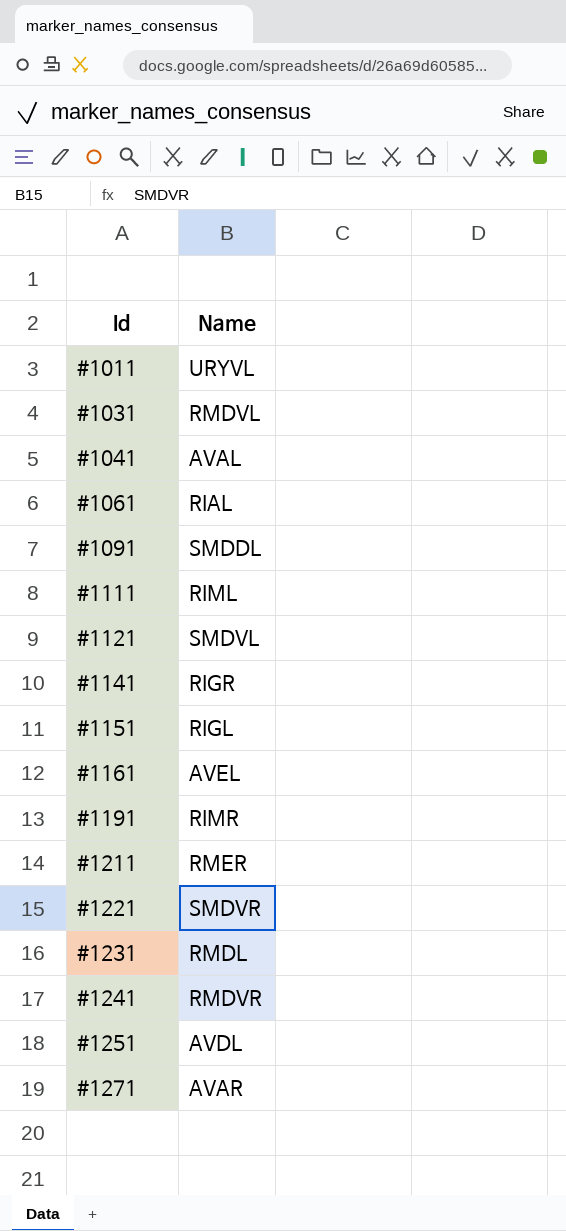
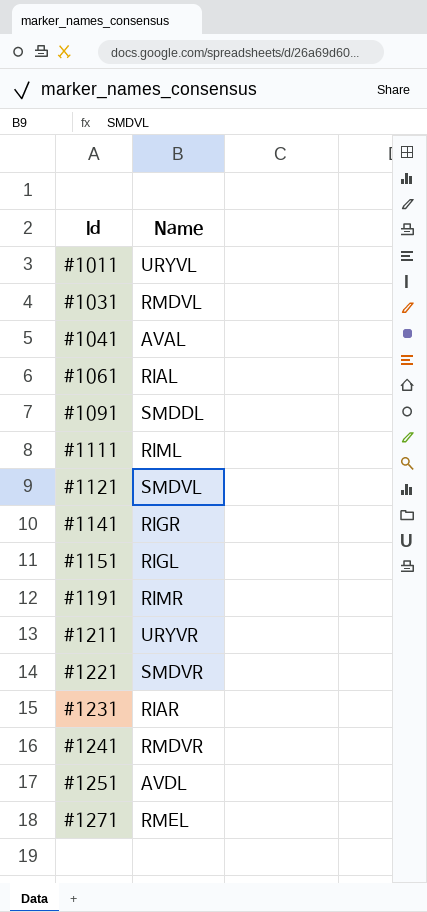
row #1161: AVEL -> none
#1211 | Name: RMER -> URYVR
#1231 | Name: RMDL -> RIAR
#1271 | Name: AVAR -> RMEL

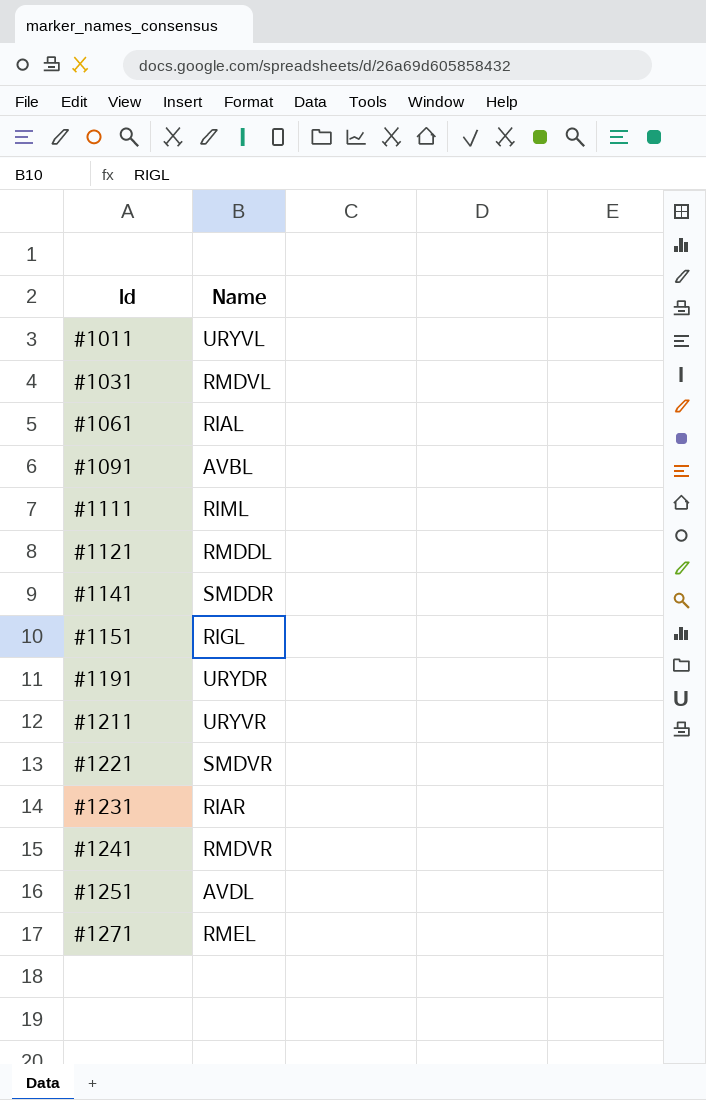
row #1041: AVAL -> none
#1091 | Name: SMDDL -> AVBL
#1121 | Name: SMDVL -> RMDDL
#1141 | Name: RIGR -> SMDDR
#1191 | Name: RIMR -> URYDR

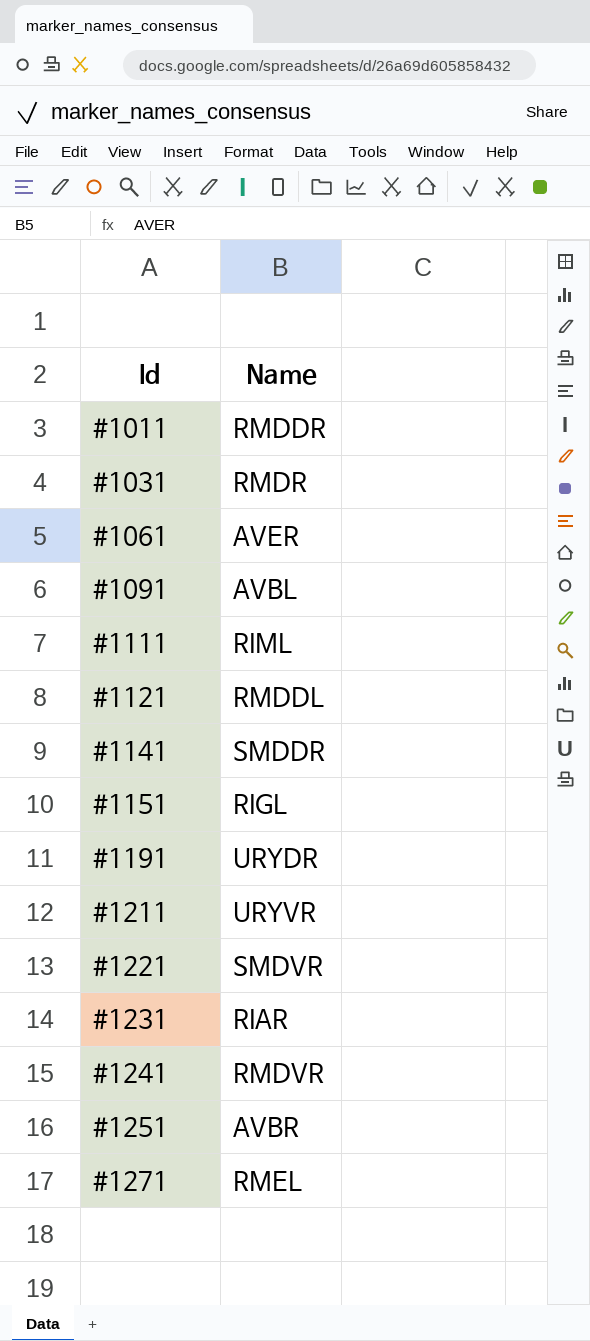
#1011 | Name: URYVL -> RMDDR
#1031 | Name: RMDVL -> RMDR
#1061 | Name: RIAL -> AVER
#1251 | Name: AVDL -> AVBR

